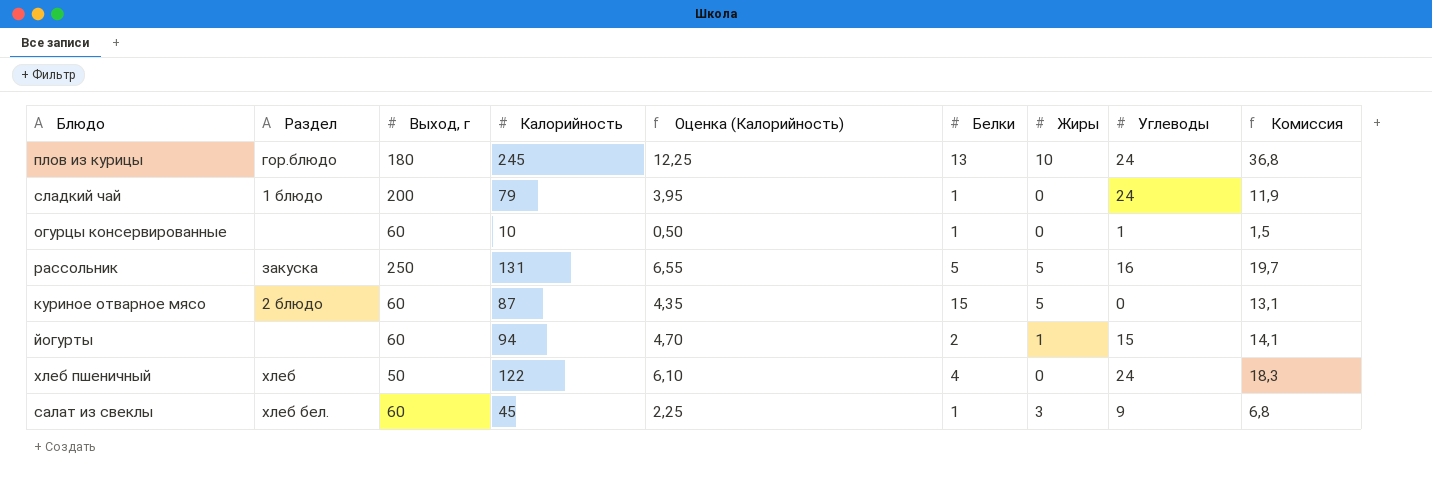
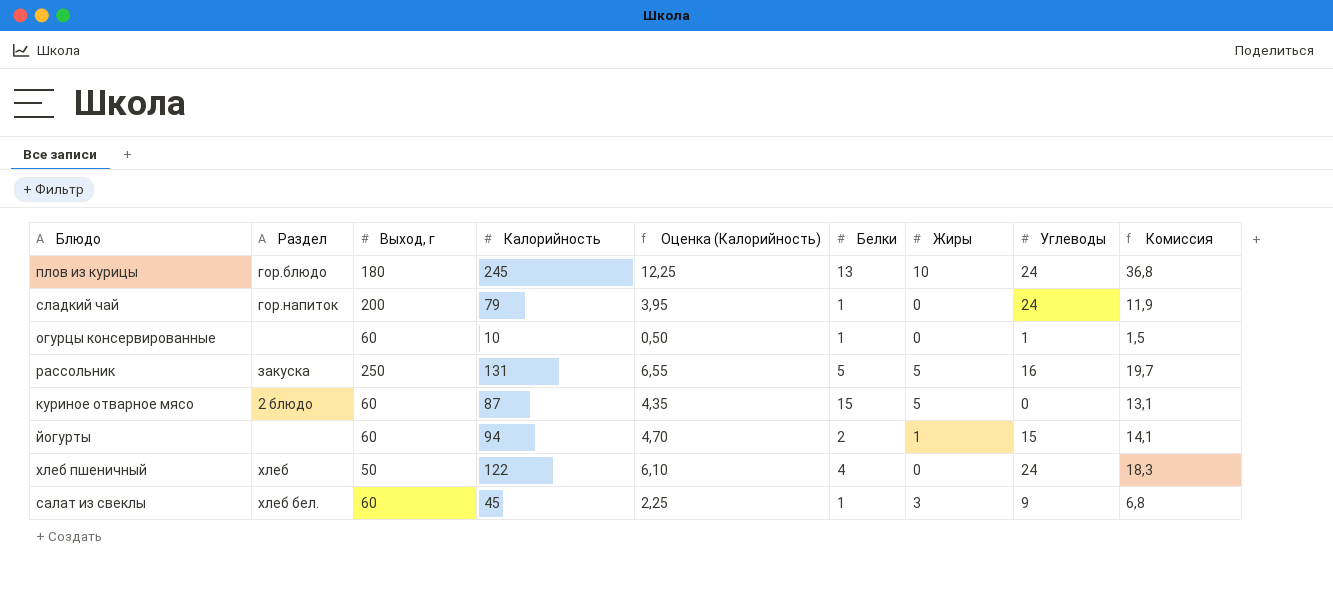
сладкий чай | Раздел: 1 блюдо -> гор.напиток

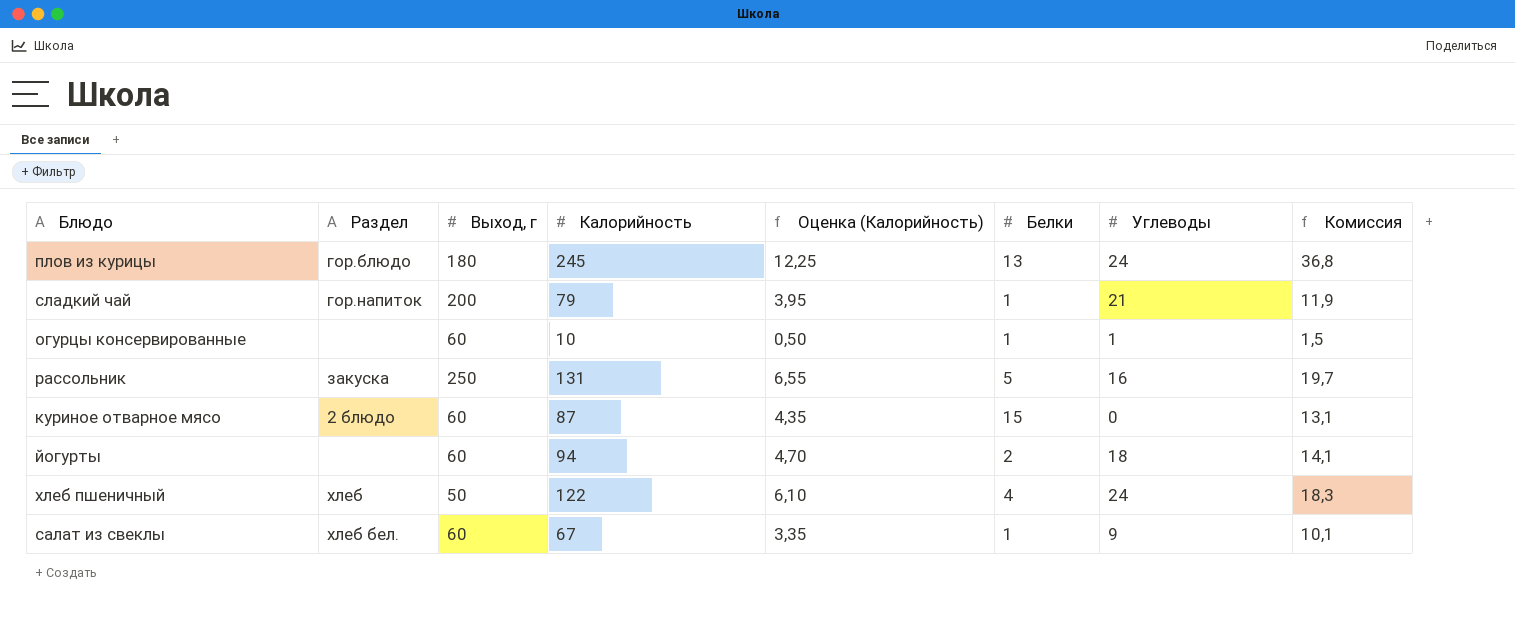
column Жиры | position: 7 -> none
сладкий чай | Углеводы: 24 -> 21
йогурты | Углеводы: 15 -> 18
салат из свеклы | Калорийность: 45 -> 67
салат из свеклы | Оценка (Калорийность): 2,25 -> 3,35
салат из свеклы | Комиссия: 6,8 -> 10,1

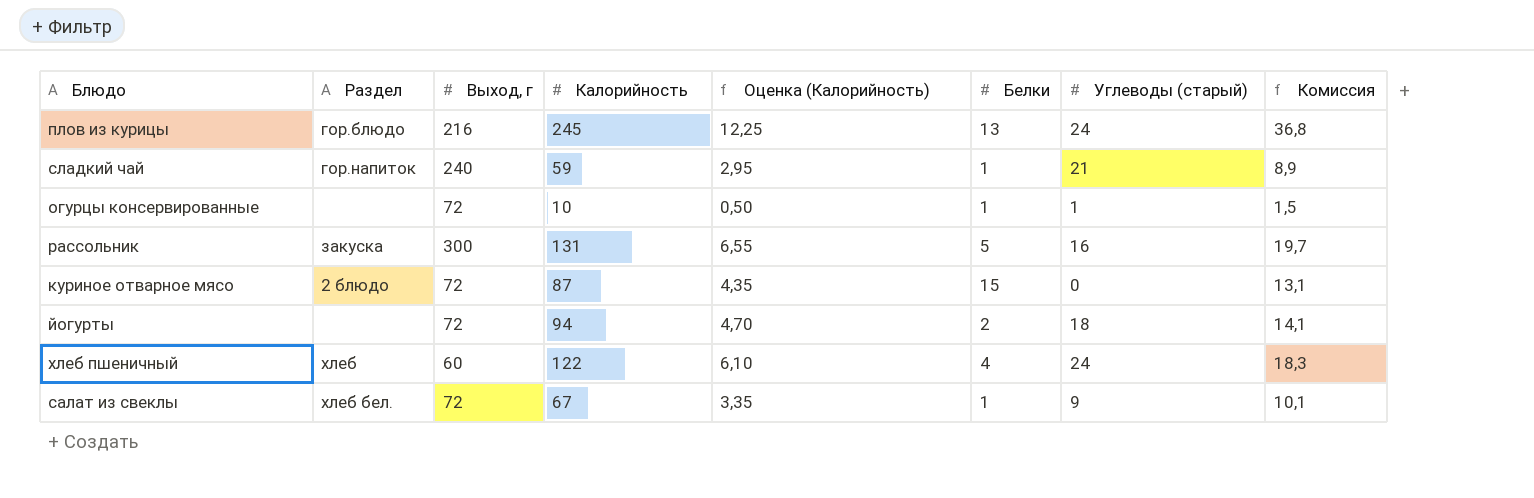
column name: Углеводы -> Углеводы (старый)
плов из курицы | Выход, г: 180 -> 216
сладкий чай | Выход, г: 200 -> 240
сладкий чай | Калорийность: 79 -> 59
сладкий чай | Оценка (Калорийность): 3,95 -> 2,95
сладкий чай | Комиссия: 11,9 -> 8,9
огурцы консервированные | Выход, г: 60 -> 72
рассольник | Выход, г: 250 -> 300
куриное отварное мясо | Выход, г: 60 -> 72
йогурты | Выход, г: 60 -> 72
хлеб пшеничный | Выход, г: 50 -> 60
салат из свеклы | Выход, г: 60 -> 72

